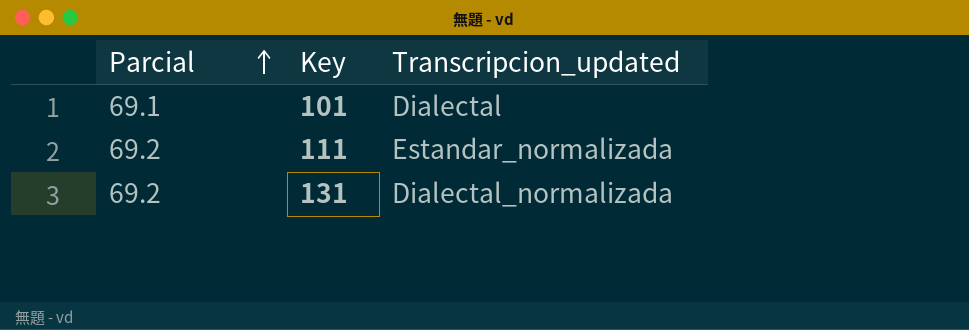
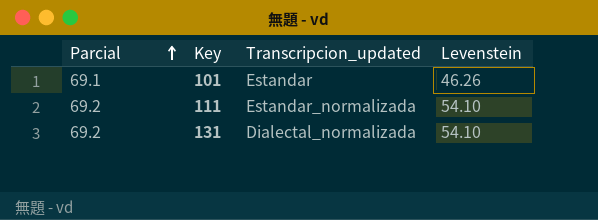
column Levenstein | position: none -> 4
101 | Transcripcion_updated: Dialectal -> Estandar

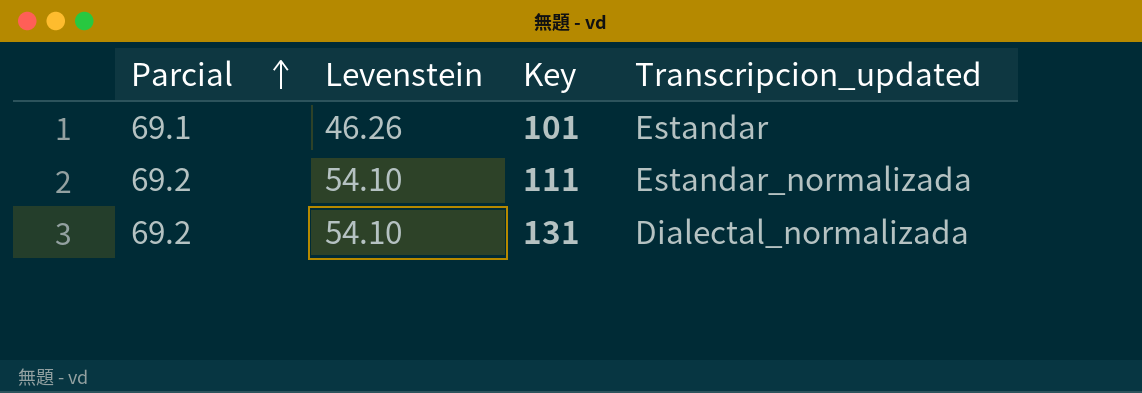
column Levenstein | position: 4 -> 2

